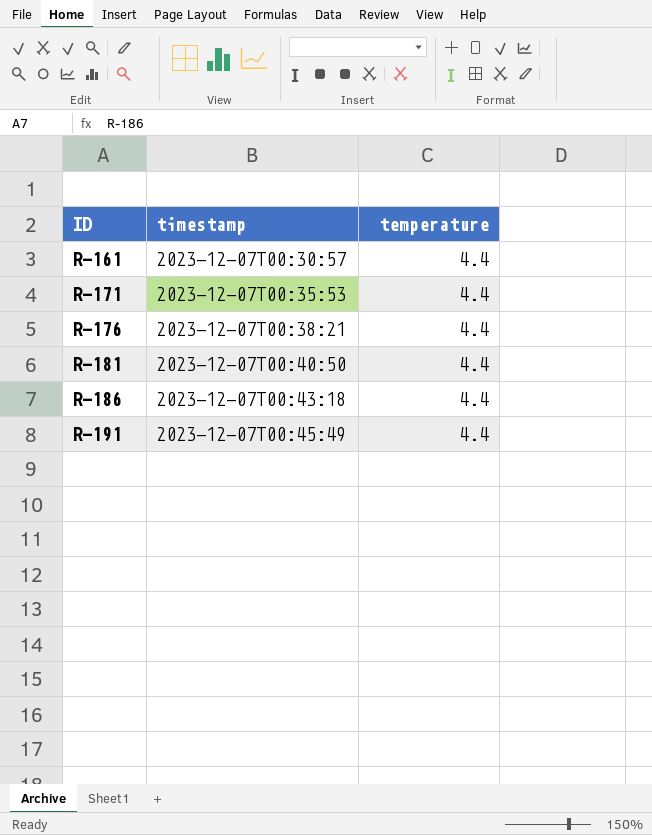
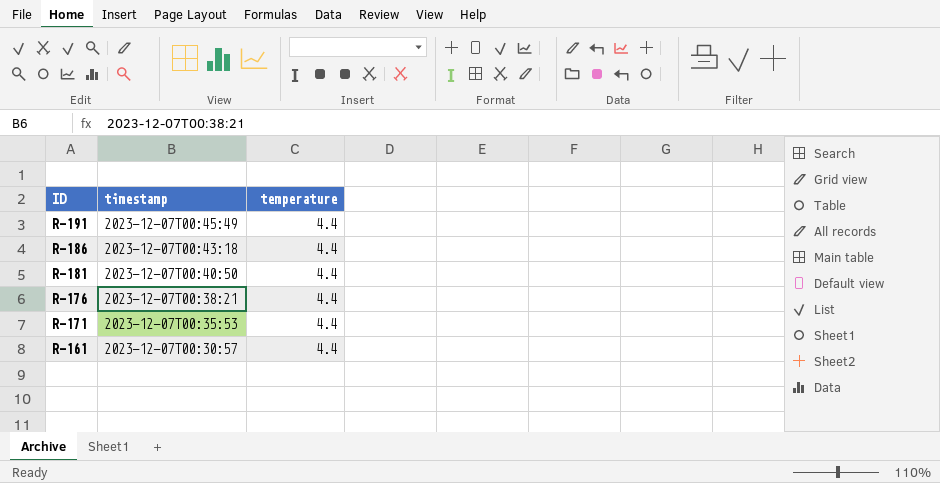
row order: ID ascending -> ID descending

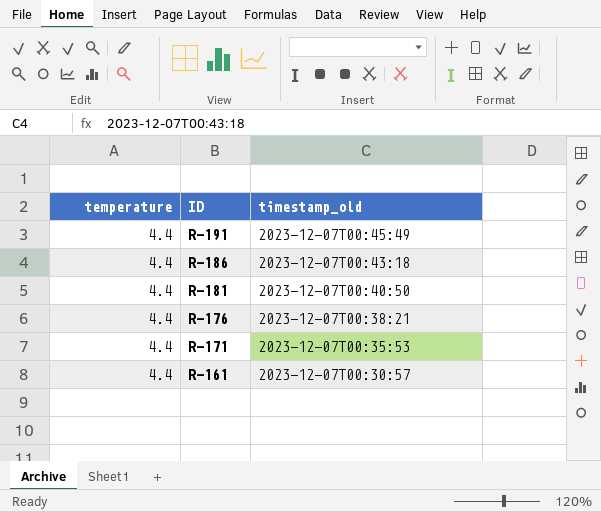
column temperature | position: 3 -> 1
column name: timestamp -> timestamp_old

